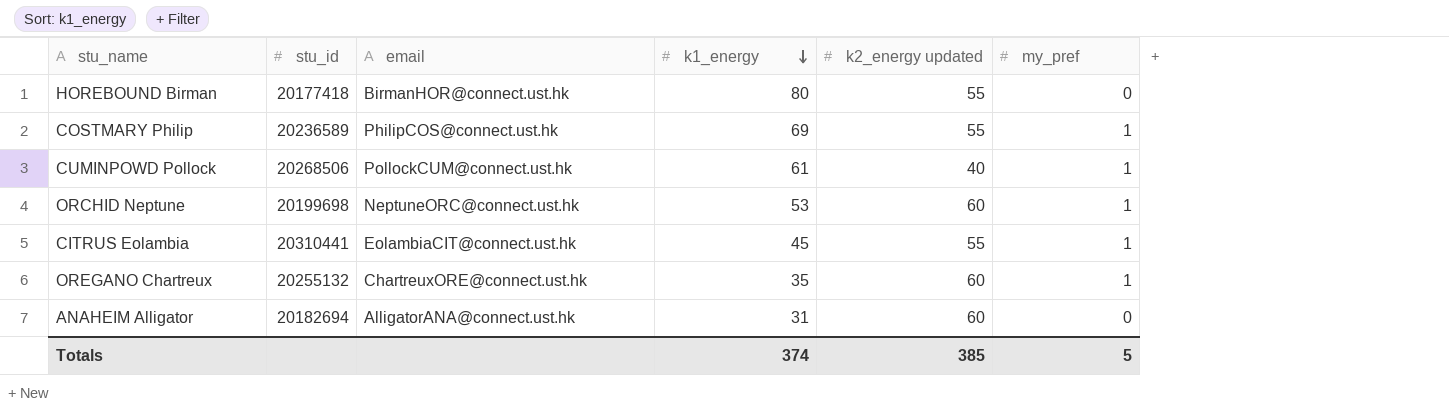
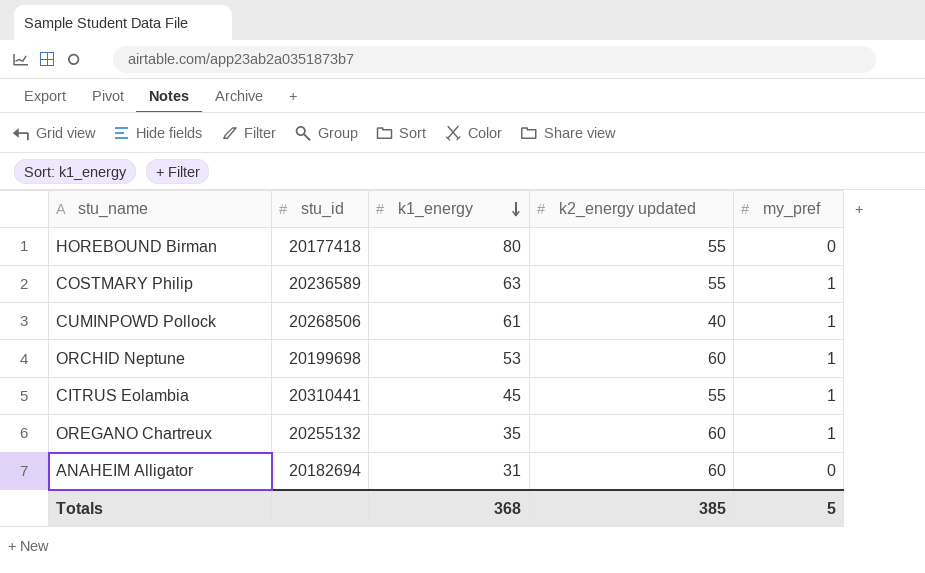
column email | position: 3 -> none
COSTMARY Philip | k1_energy: 69 -> 63
Totals | k1_energy: 374 -> 368

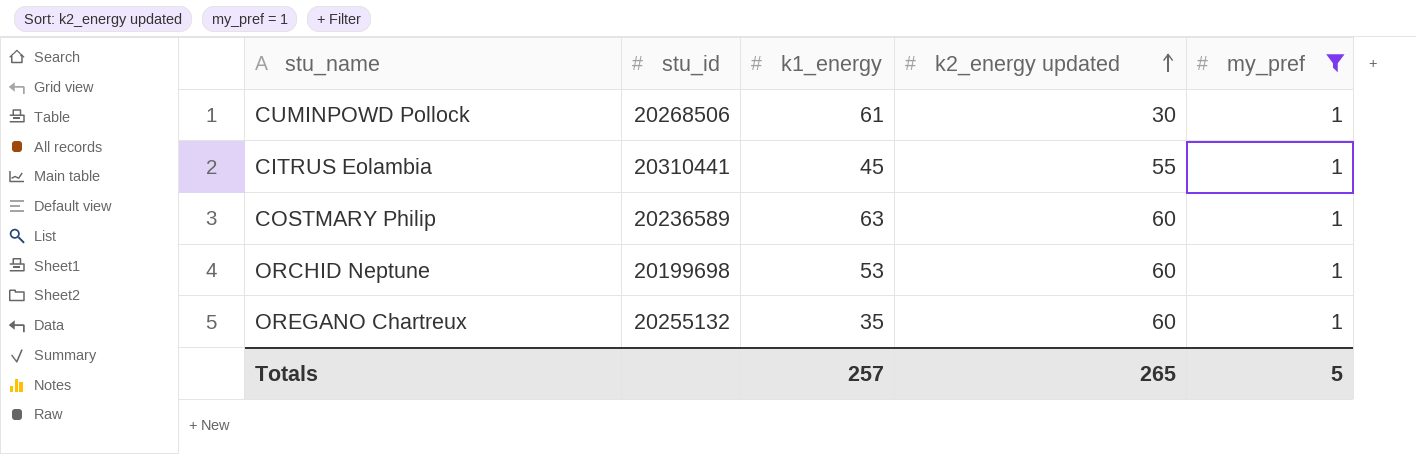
filter: none -> my_pref = 1
row order: k1_energy descending -> k2_energy updated ascending
CUMINPOWD Pollock | k2_energy updated: 40 -> 30
COSTMARY Philip | k2_energy updated: 55 -> 60
Totals | k1_energy: 368 -> 257
Totals | k2_energy updated: 385 -> 265

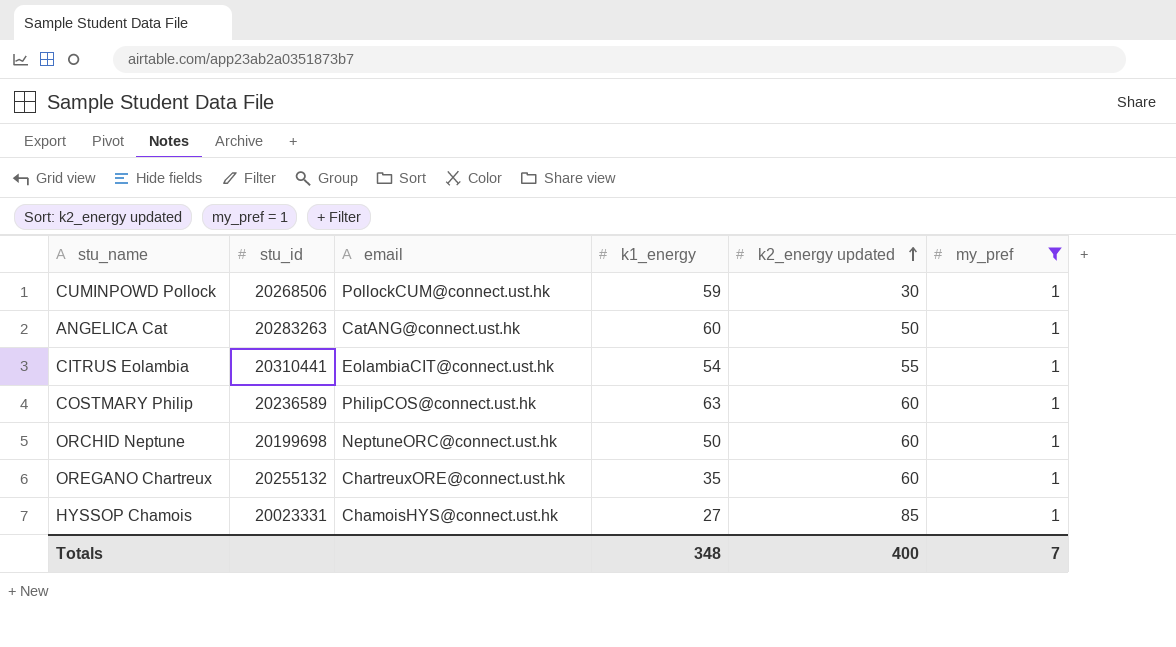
column email | position: none -> 3
CUMINPOWD Pollock | k1_energy: 61 -> 59
row ANGELICA Cat: none -> 20283263 | CatANG@connect.ust.hk | 60 | 50 | 1
CITRUS Eolambia | k1_energy: 45 -> 54
ORCHID Neptune | k1_energy: 53 -> 50
row HYSSOP Chamois: none -> 20023331 | ChamoisHYS@connect.ust.hk | 27 | 85 | 1
Totals | k1_energy: 257 -> 348
Totals | k2_energy updated: 265 -> 400
Totals | my_pref: 5 -> 7

